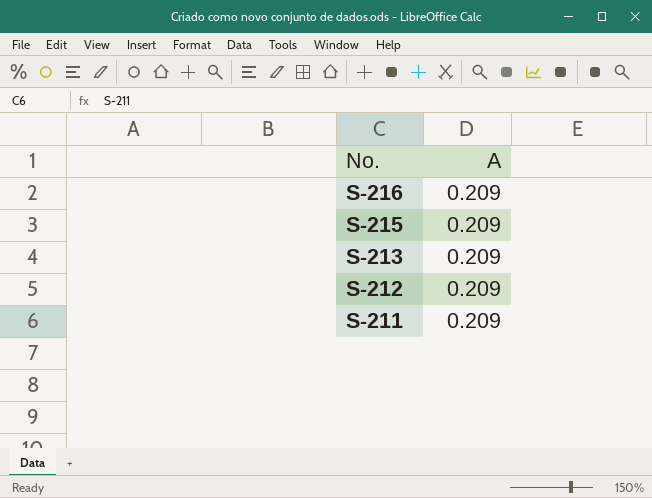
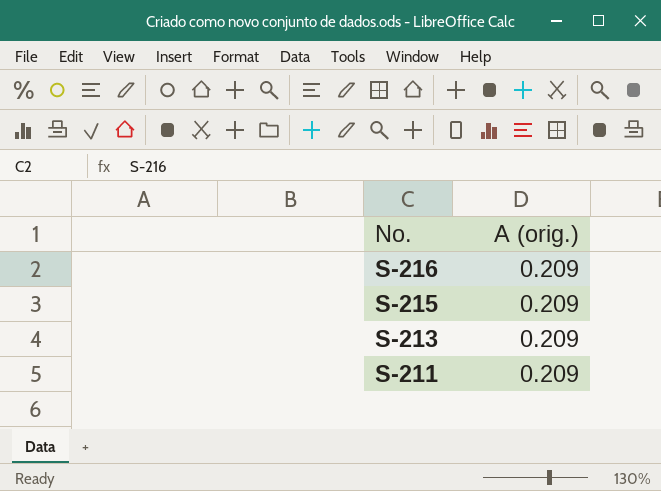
column name: A -> A (orig.)
row S-212: 0.209 -> none

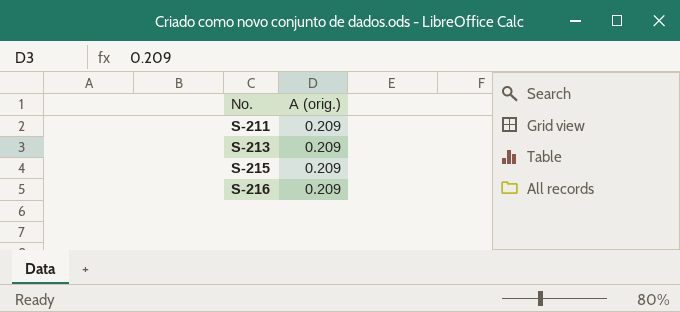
row order: No. descending -> No. ascending

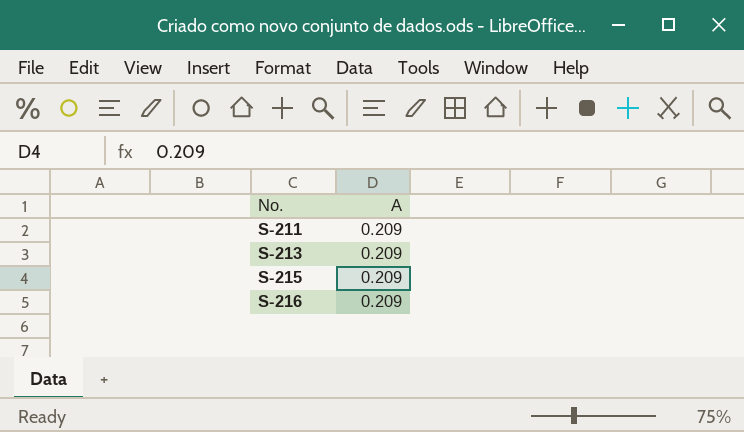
column name: A (orig.) -> A

